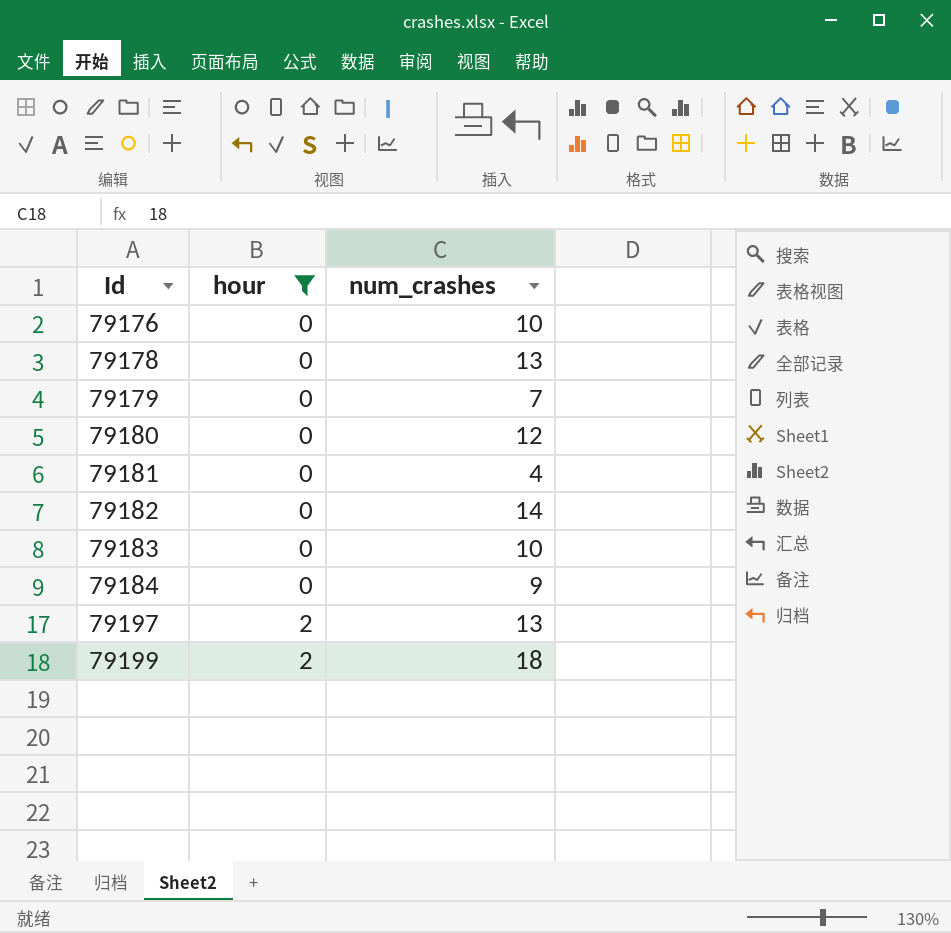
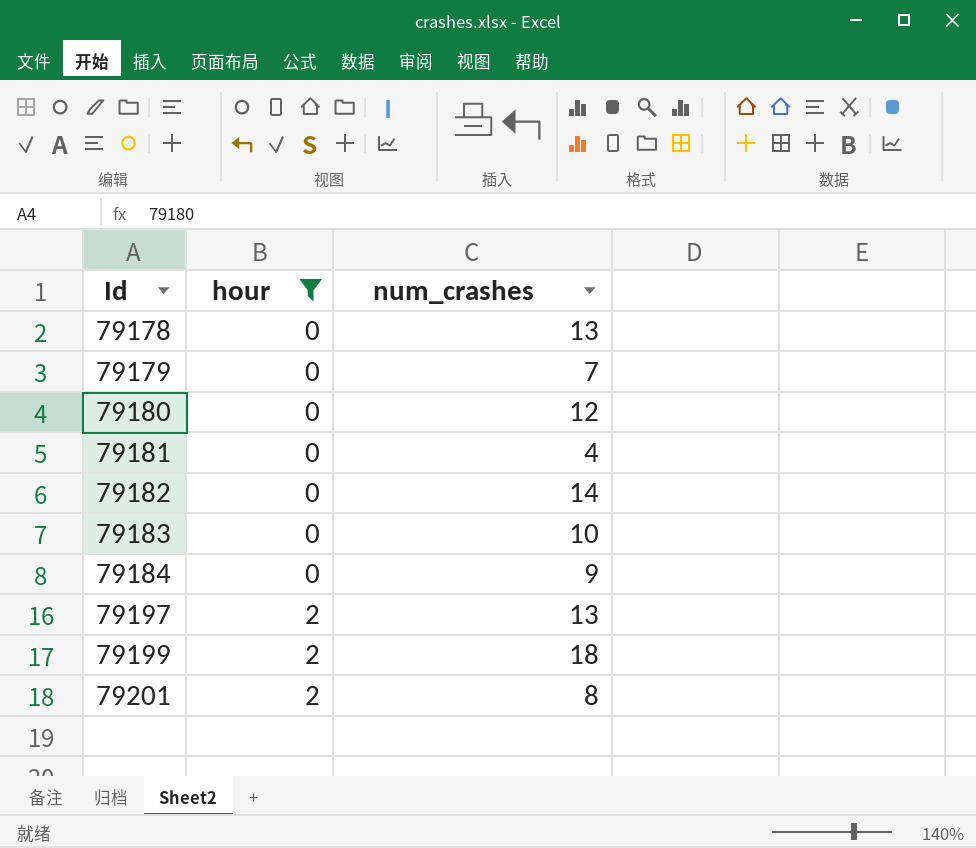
row 79176: 0 | 10 -> none
row 79201: none -> 2 | 8

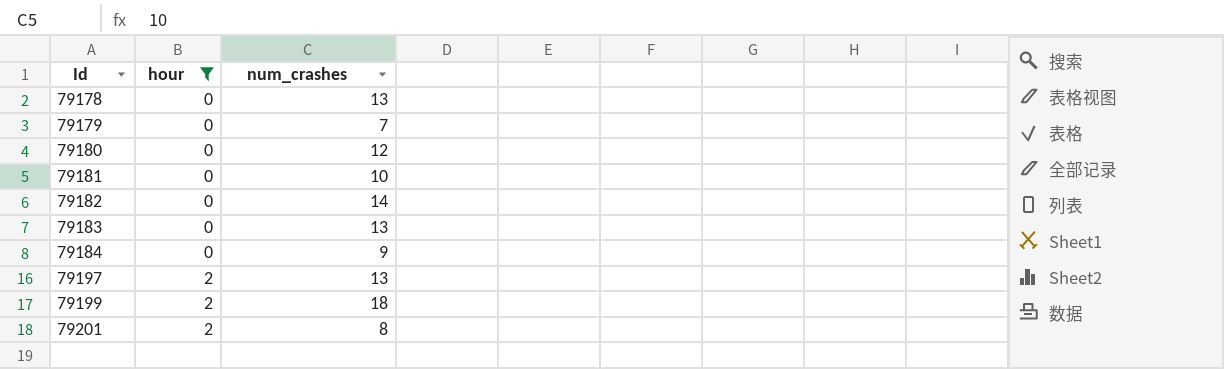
79181 | num_crashes: 4 -> 10
79183 | num_crashes: 10 -> 13

